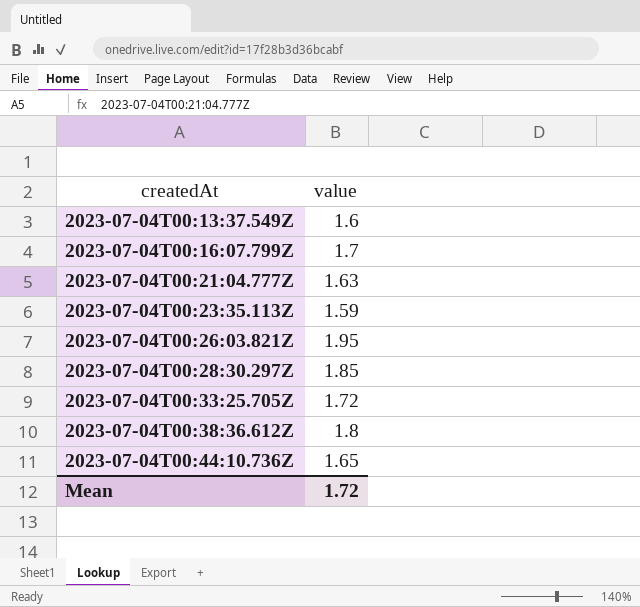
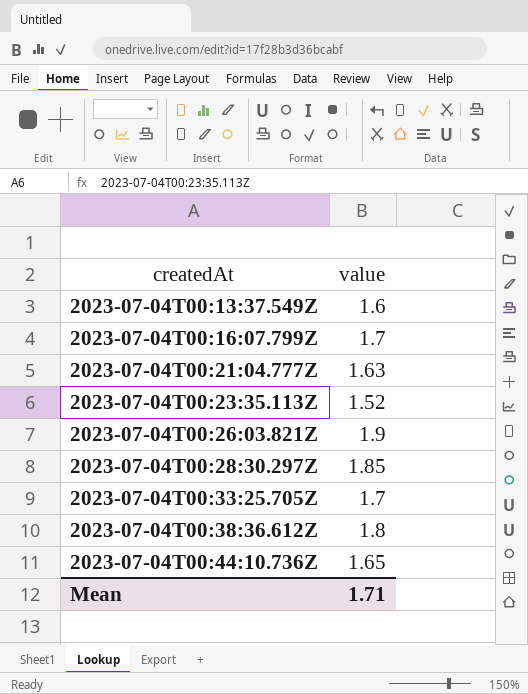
2023-07-04T00:23:35.113Z | value: 1.59 -> 1.52
2023-07-04T00:26:03.821Z | value: 1.95 -> 1.9
2023-07-04T00:33:25.705Z | value: 1.72 -> 1.7
Mean | value: 1.72 -> 1.71

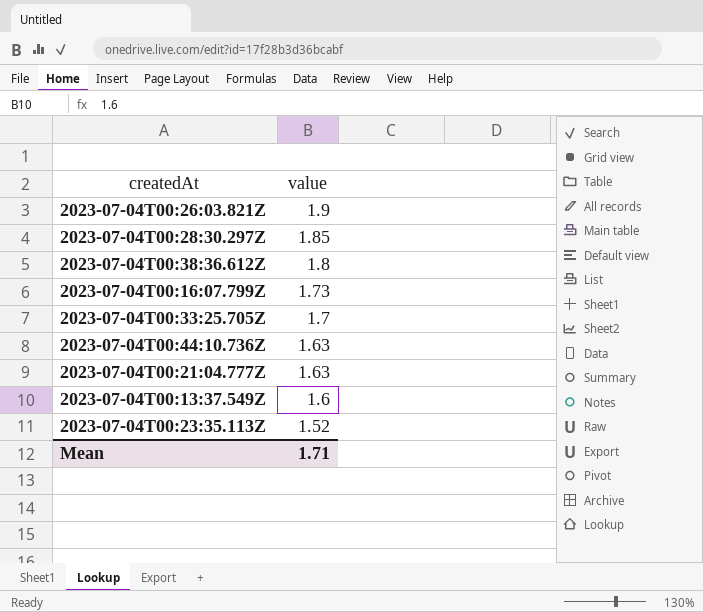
row order: createdAt ascending -> value descending
2023-07-04T00:16:07.799Z | value: 1.7 -> 1.73
2023-07-04T00:44:10.736Z | value: 1.65 -> 1.63

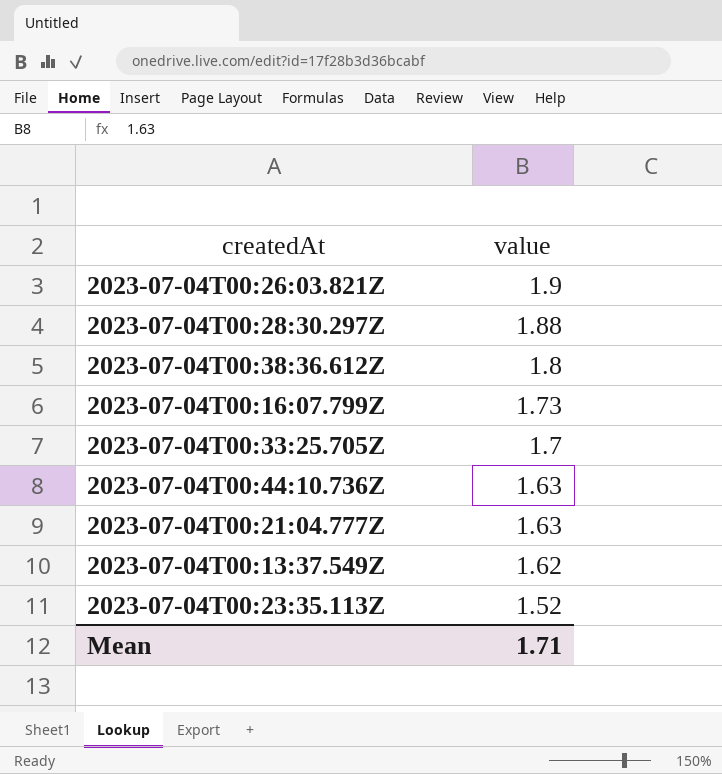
2023-07-04T00:28:30.297Z | value: 1.85 -> 1.88
2023-07-04T00:13:37.549Z | value: 1.6 -> 1.62

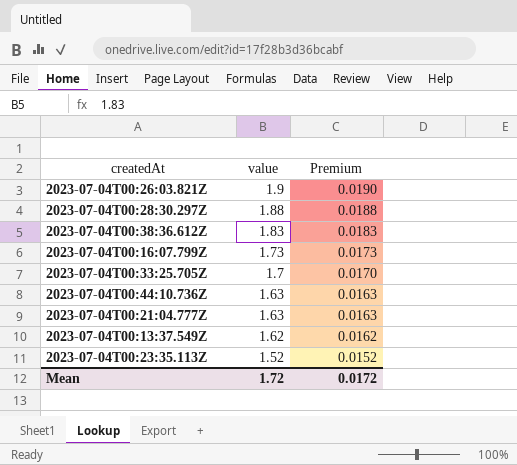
column Premium | formula: none -> [value] * 0.01
2023-07-04T00:38:36.612Z | value: 1.8 -> 1.83
Mean | value: 1.71 -> 1.72

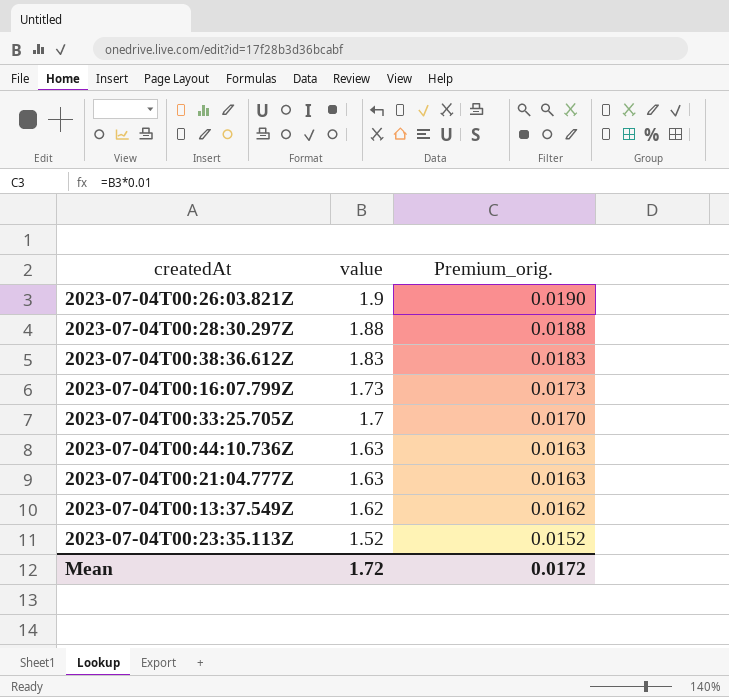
column name: Premium -> Premium_orig.

